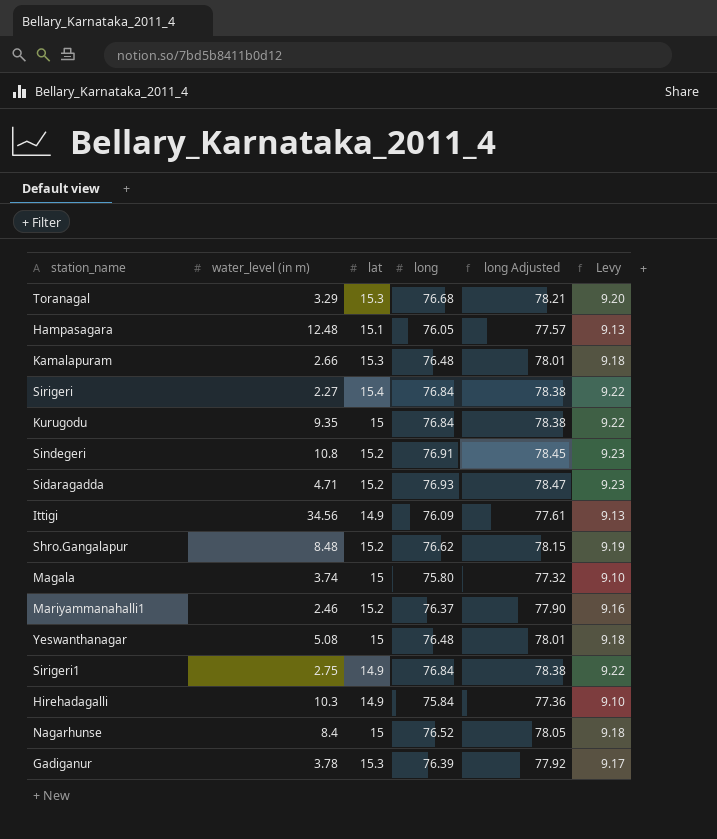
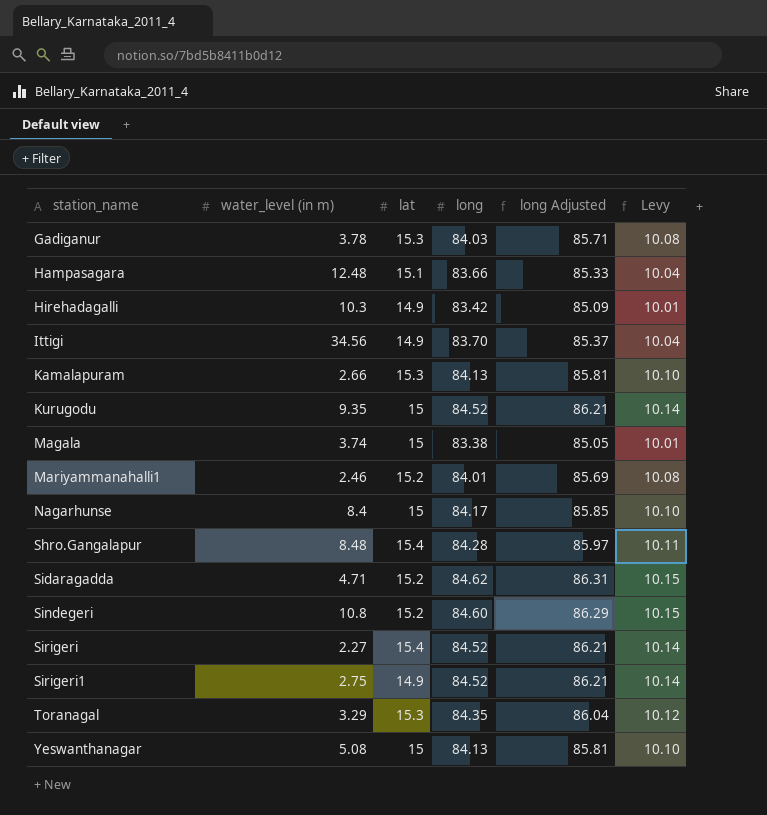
row order: none -> station_name ascending
Gadiganur | long: 76.39 -> 84.03
Gadiganur | long Adjusted: 77.92 -> 85.71
Gadiganur | Levy: 9.17 -> 10.08
Hampasagara | long: 76.05 -> 83.66
Hampasagara | long Adjusted: 77.57 -> 85.33
Hampasagara | Levy: 9.13 -> 10.04
Hirehadagalli | long: 75.84 -> 83.42
Hirehadagalli | long Adjusted: 77.36 -> 85.09
Hirehadagalli | Levy: 9.10 -> 10.01
Ittigi | long: 76.09 -> 83.70
Ittigi | long Adjusted: 77.61 -> 85.37
Ittigi | Levy: 9.13 -> 10.04
Kamalapuram | long: 76.48 -> 84.13
Kamalapuram | long Adjusted: 78.01 -> 85.81
Kamalapuram | Levy: 9.18 -> 10.10
Kurugodu | long: 76.84 -> 84.52
Kurugodu | long Adjusted: 78.38 -> 86.21
Kurugodu | Levy: 9.22 -> 10.14
Magala | long: 75.80 -> 83.38
Magala | long Adjusted: 77.32 -> 85.05
Magala | Levy: 9.10 -> 10.01
Mariyammanahalli1 | long: 76.37 -> 84.01
Mariyammanahalli1 | long Adjusted: 77.90 -> 85.69
Mariyammanahalli1 | Levy: 9.16 -> 10.08
Nagarhunse | long: 76.52 -> 84.17
Nagarhunse | long Adjusted: 78.05 -> 85.85
Nagarhunse | Levy: 9.18 -> 10.10
Shro.Gangalapur | lat: 15.2 -> 15.4
Shro.Gangalapur | long: 76.62 -> 84.28
Shro.Gangalapur | long Adjusted: 78.15 -> 85.97
Shro.Gangalapur | Levy: 9.19 -> 10.11
Sidaragadda | long: 76.93 -> 84.62
Sidaragadda | long Adjusted: 78.47 -> 86.31
Sidaragadda | Levy: 9.23 -> 10.15
Sindegeri | long: 76.91 -> 84.60
Sindegeri | long Adjusted: 78.45 -> 86.29
Sindegeri | Levy: 9.23 -> 10.15
Sirigeri | long: 76.84 -> 84.52
Sirigeri | long Adjusted: 78.38 -> 86.21
Sirigeri | Levy: 9.22 -> 10.14
Sirigeri1 | long: 76.84 -> 84.52
Sirigeri1 | long Adjusted: 78.38 -> 86.21
Sirigeri1 | Levy: 9.22 -> 10.14
Toranagal | long: 76.68 -> 84.35
Toranagal | long Adjusted: 78.21 -> 86.04
Toranagal | Levy: 9.20 -> 10.12
Yeswanthanagar | long: 76.48 -> 84.13
Yeswanthanagar | long Adjusted: 78.01 -> 85.81
Yeswanthanagar | Levy: 9.18 -> 10.10

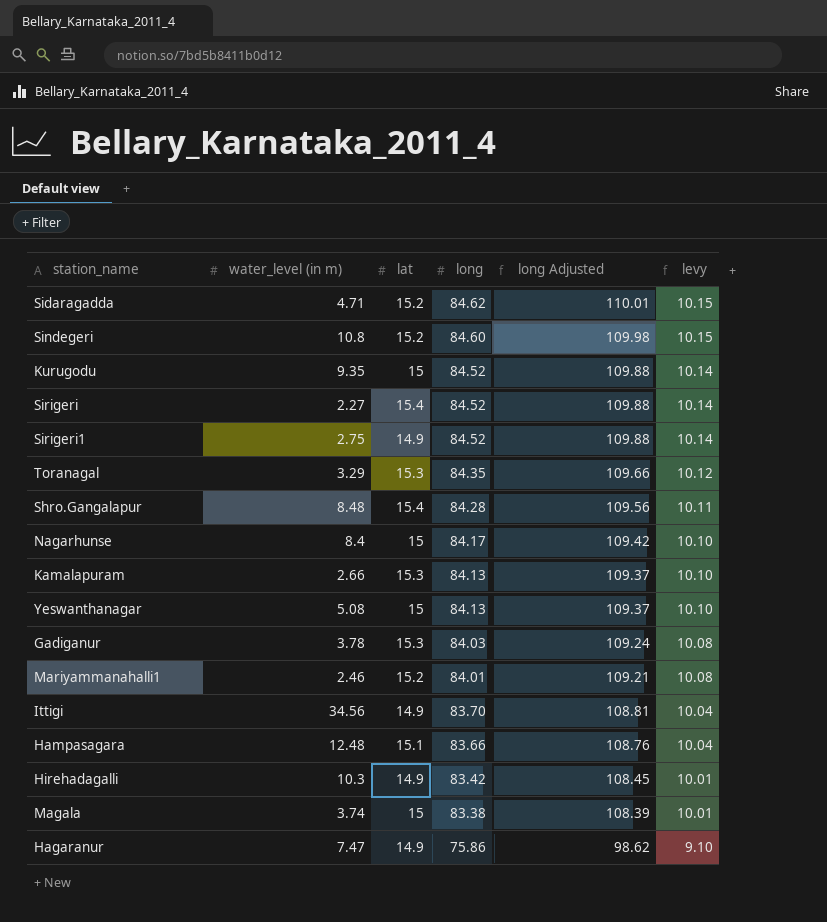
row order: station_name ascending -> long descending
column long Adjusted | formula: [long] * 1.02 -> [long] * 1.3
column name: Levy -> levy
row Hagaranur: none -> 7.47 | 14.9 | 75.86 | 98.62 | 9.10

